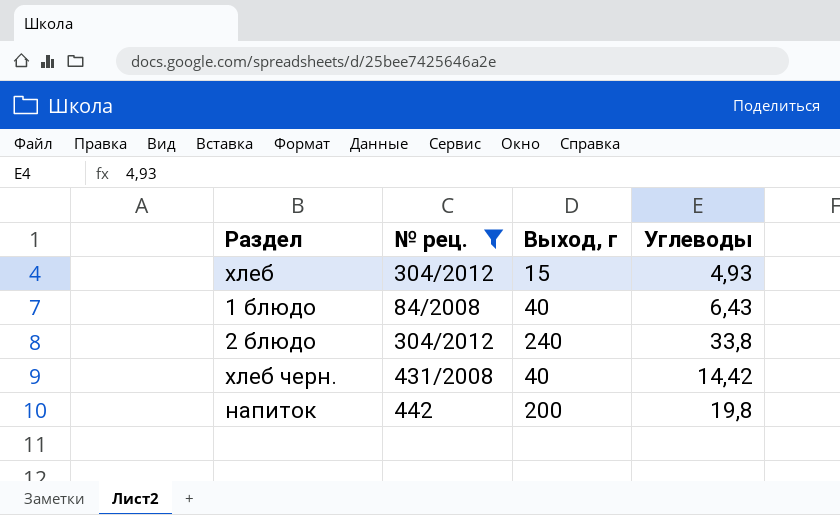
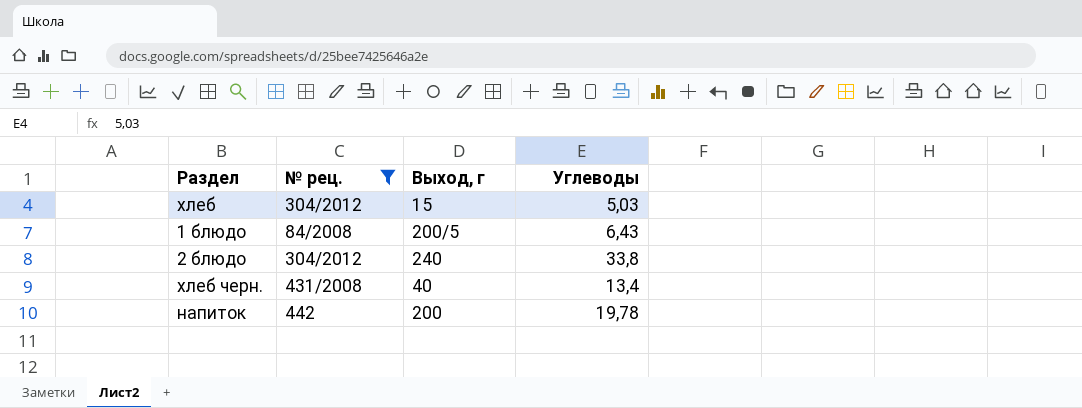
хлеб | Углеводы: 4,93 -> 5,03
1 блюдо | Выход, г: 40 -> 200/5
хлеб черн. | Углеводы: 14,42 -> 13,4
напиток | Углеводы: 19,8 -> 19,78

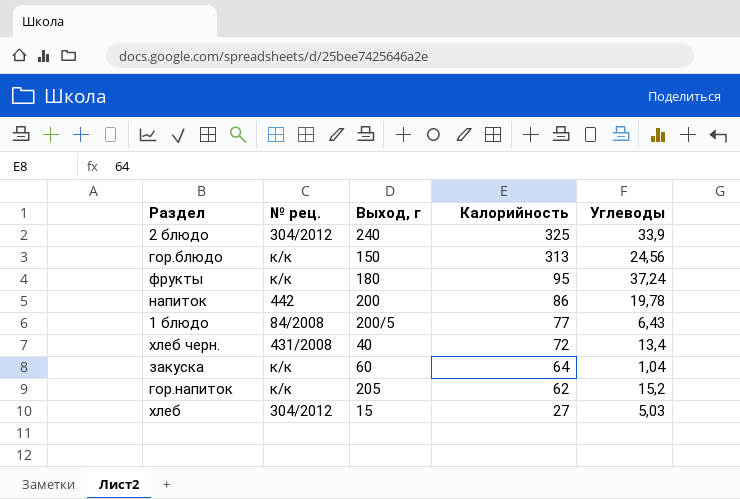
filter: № рец. != к/к -> none
row order: none -> Калорийность descending
column Калорийность | position: none -> 4
2 блюдо | Углеводы: 33,8 -> 33,9

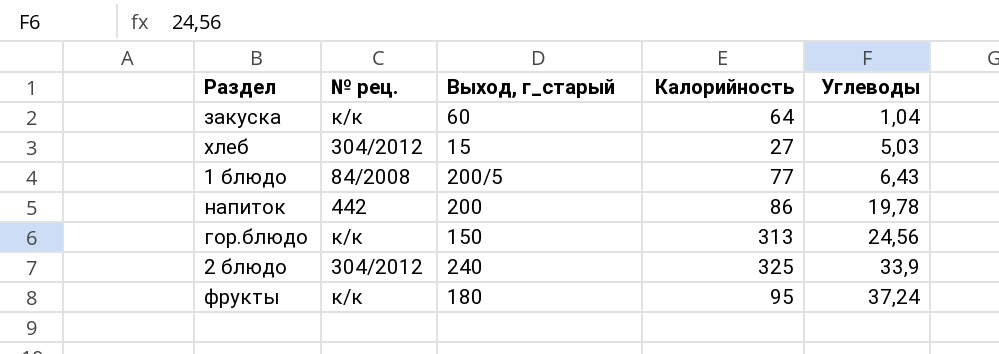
row order: Калорийность descending -> Углеводы ascending
column name: Выход, г -> Выход, г_старый
row хлеб черн.: 431/2008 | 40 | 72 | 13,4 -> none
row гор.напиток: к/к | 205 | 62 | 15,2 -> none

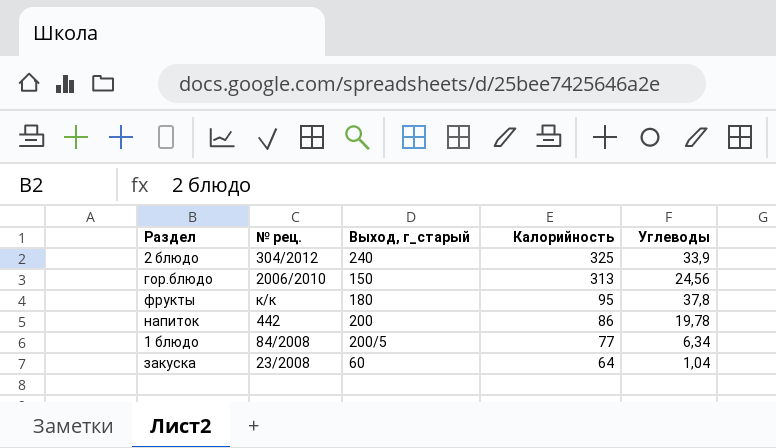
row order: Углеводы ascending -> Калорийность descending
row хлеб: 304/2012 | 15 | 27 | 5,03 -> none
гор.блюдо | № рец.: к/к -> 2006/2010
фрукты | Углеводы: 37,24 -> 37,8
1 блюдо | Углеводы: 6,43 -> 6,34
закуска | № рец.: к/к -> 23/2008

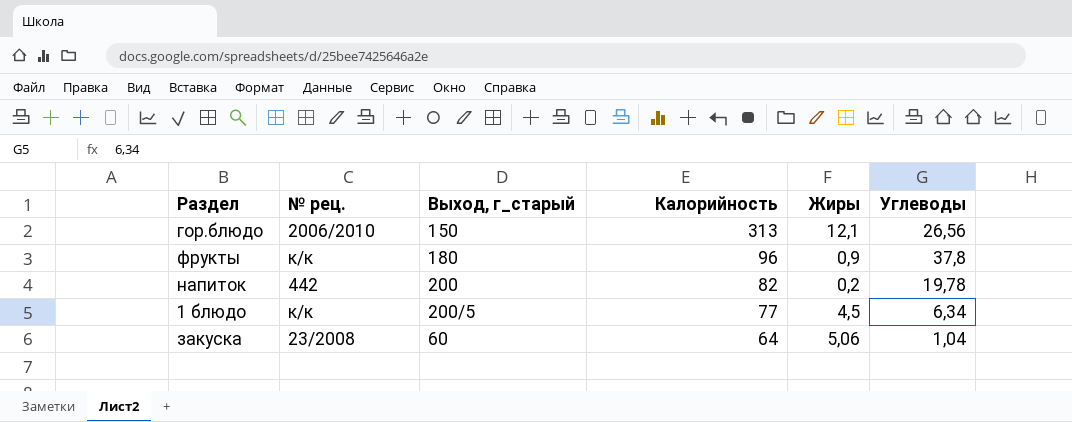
column Жиры | position: none -> 5
row 2 блюдо: 304/2012 | 240 | 325 | 33,9 -> none
гор.блюдо | Углеводы: 24,56 -> 26,56
фрукты | Калорийность: 95 -> 96
напиток | Калорийность: 86 -> 82
1 блюдо | № рец.: 84/2008 -> к/к

